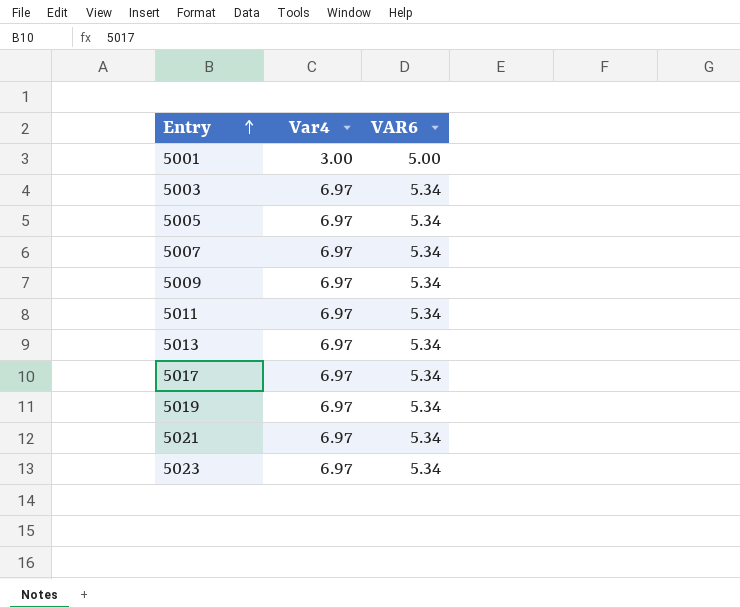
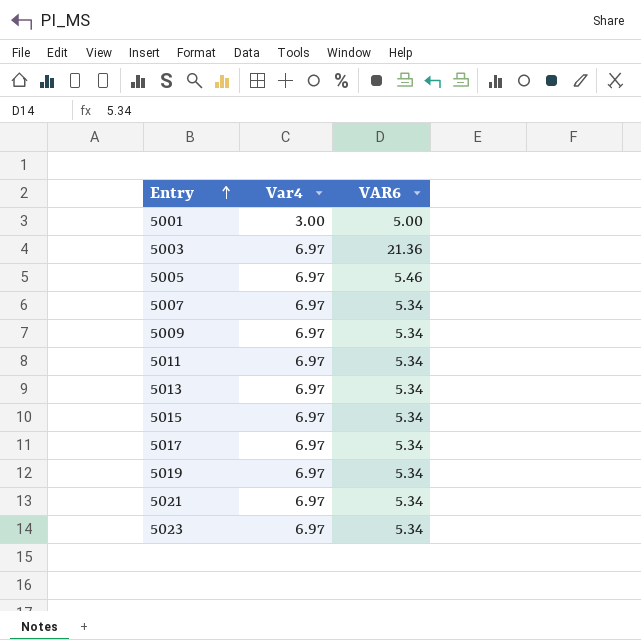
5003 | VAR6: 5.34 -> 21.36
5005 | VAR6: 5.34 -> 5.46
row 5015: none -> 6.97 | 5.34

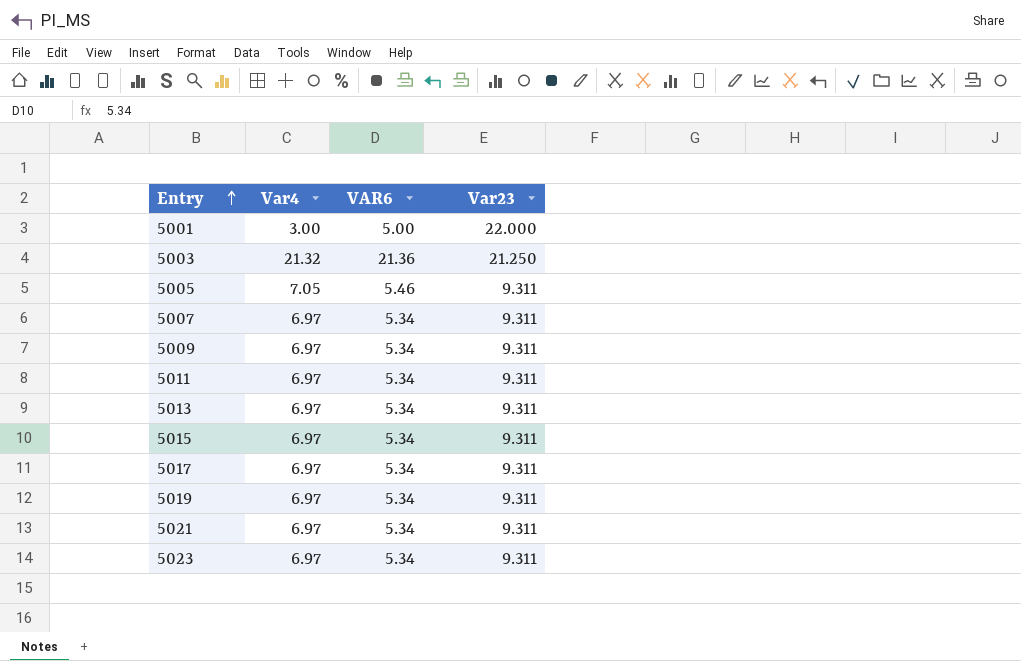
column Var23 | position: none -> 4
5003 | Var4: 6.97 -> 21.32
5005 | Var4: 6.97 -> 7.05

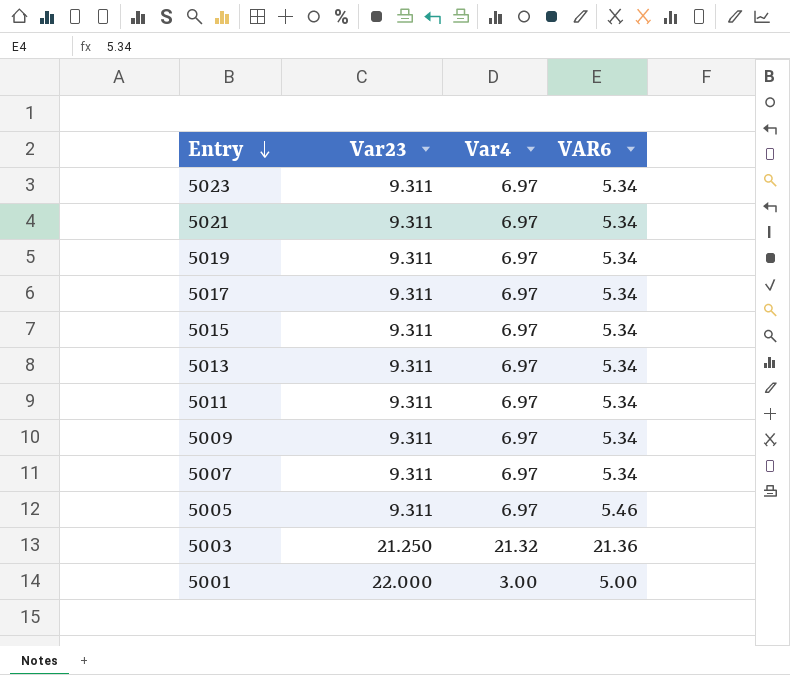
row order: Entry ascending -> Entry descending
column Var23 | position: 4 -> 2
5005 | Var4: 7.05 -> 6.97

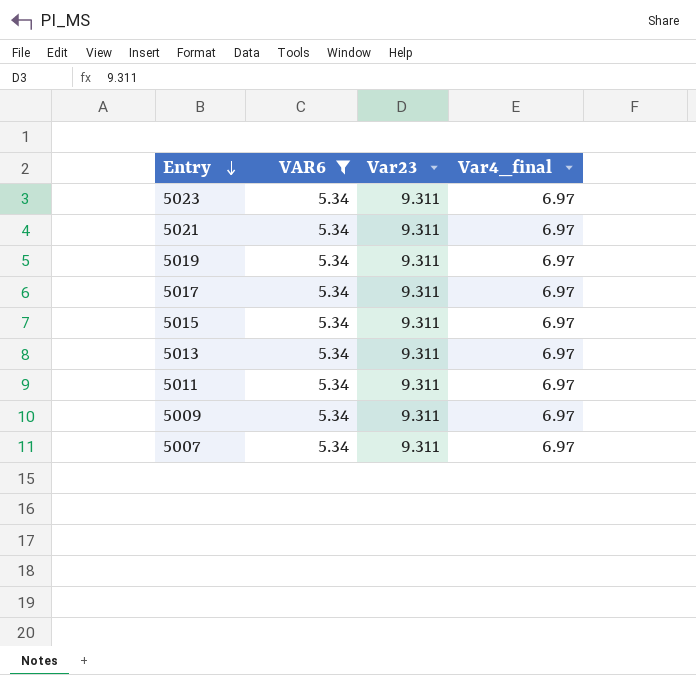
filter: none -> VAR6 = 5.34
column VAR6 | position: 4 -> 2
column name: Var4 -> Var4_final

